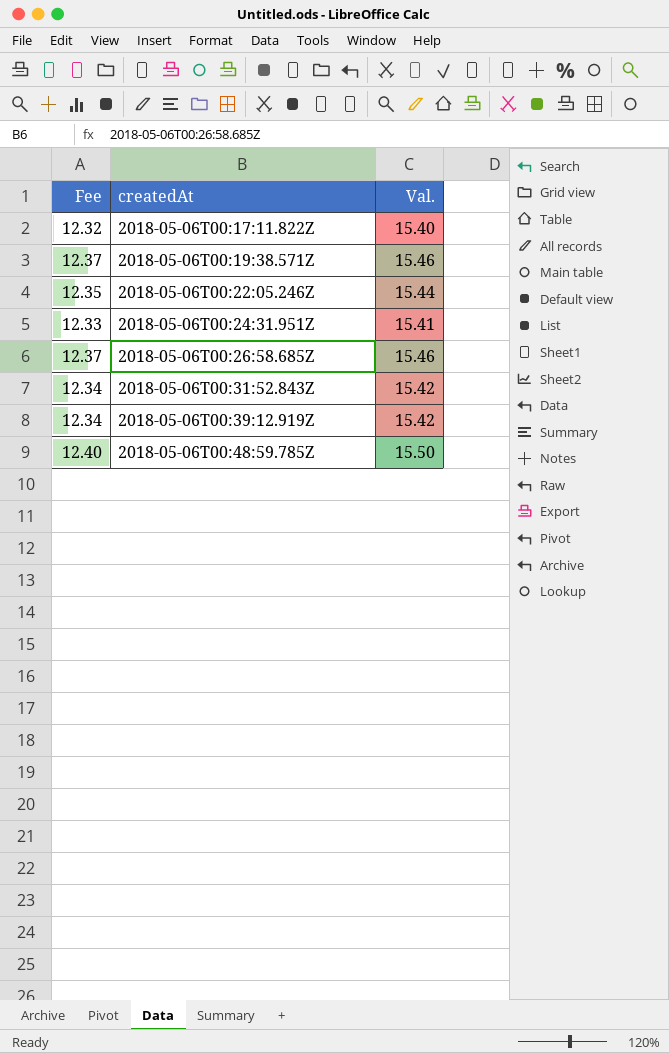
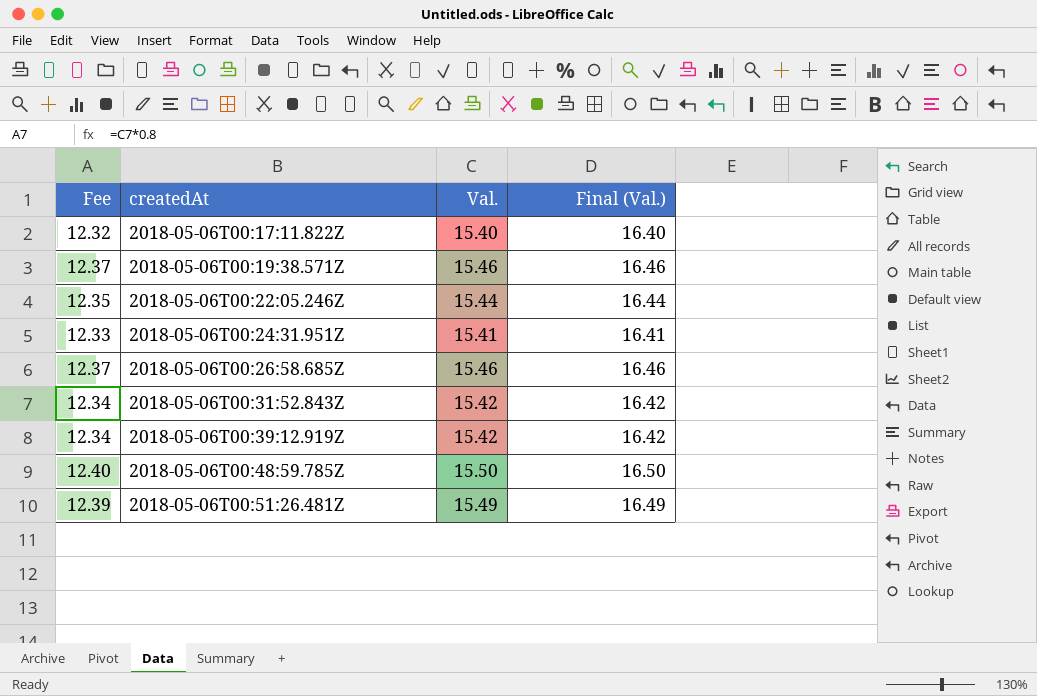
column Final (Val.) | formula: none -> [Val.] + 1
row 2018-05-06T00:51:26.481Z: none -> 12.39 | 15.49 | 16.49

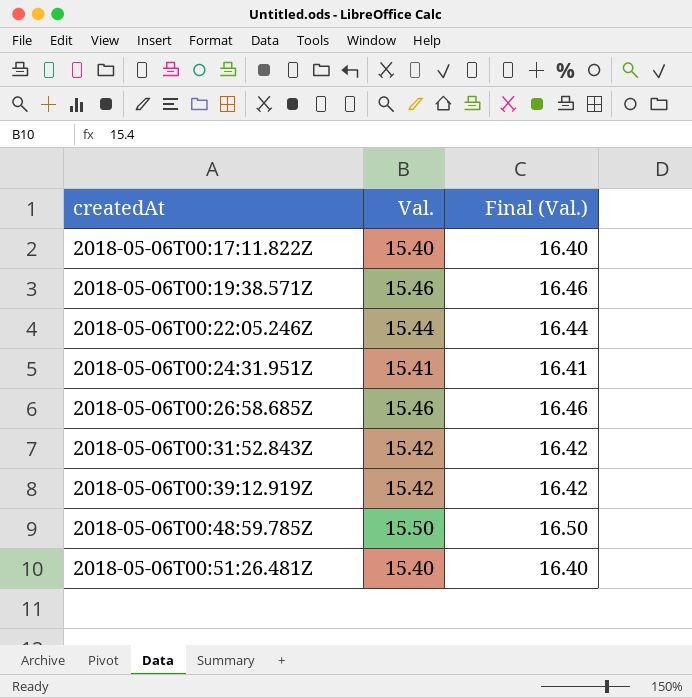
column Fee | formula: [Val.] * 0.8 -> none
2018-05-06T00:51:26.481Z | Val.: 15.49 -> 15.40
2018-05-06T00:51:26.481Z | Final (Val.): 16.49 -> 16.40

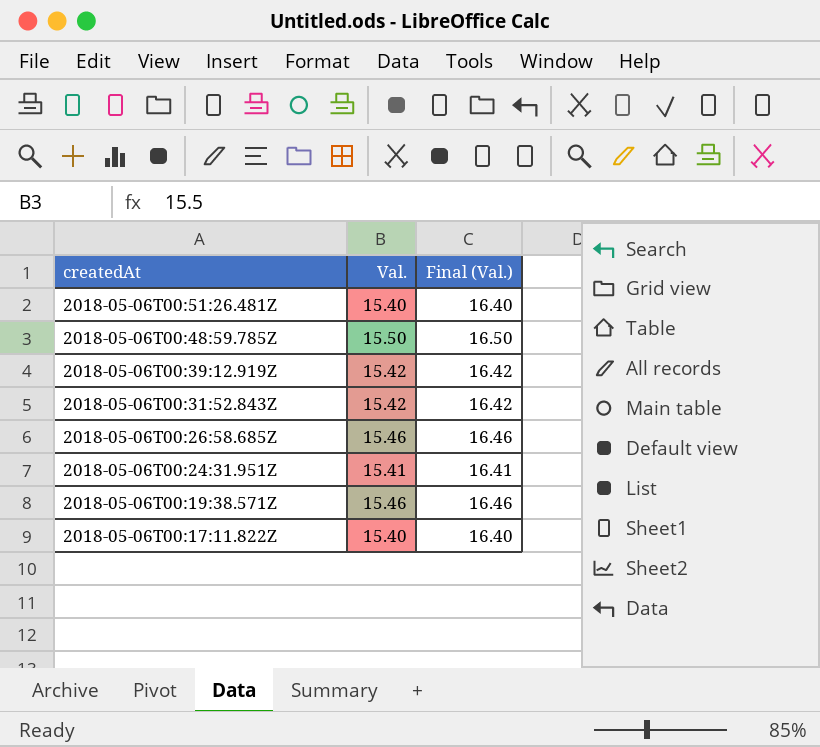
row order: createdAt ascending -> createdAt descending
row 2018-05-06T00:22:05.246Z: 15.44 | 16.44 -> none

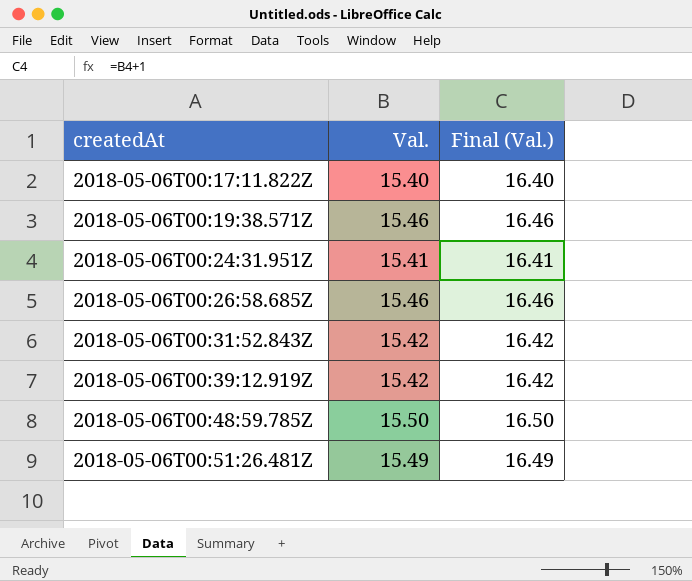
row order: createdAt descending -> createdAt ascending
2018-05-06T00:51:26.481Z | Val.: 15.40 -> 15.49
2018-05-06T00:51:26.481Z | Final (Val.): 16.40 -> 16.49

